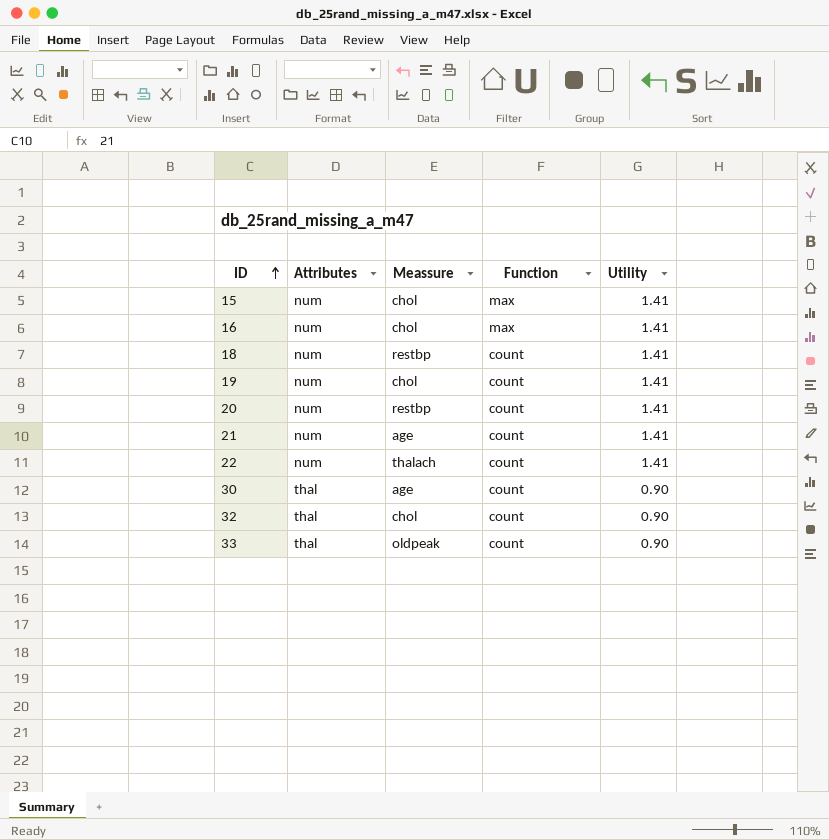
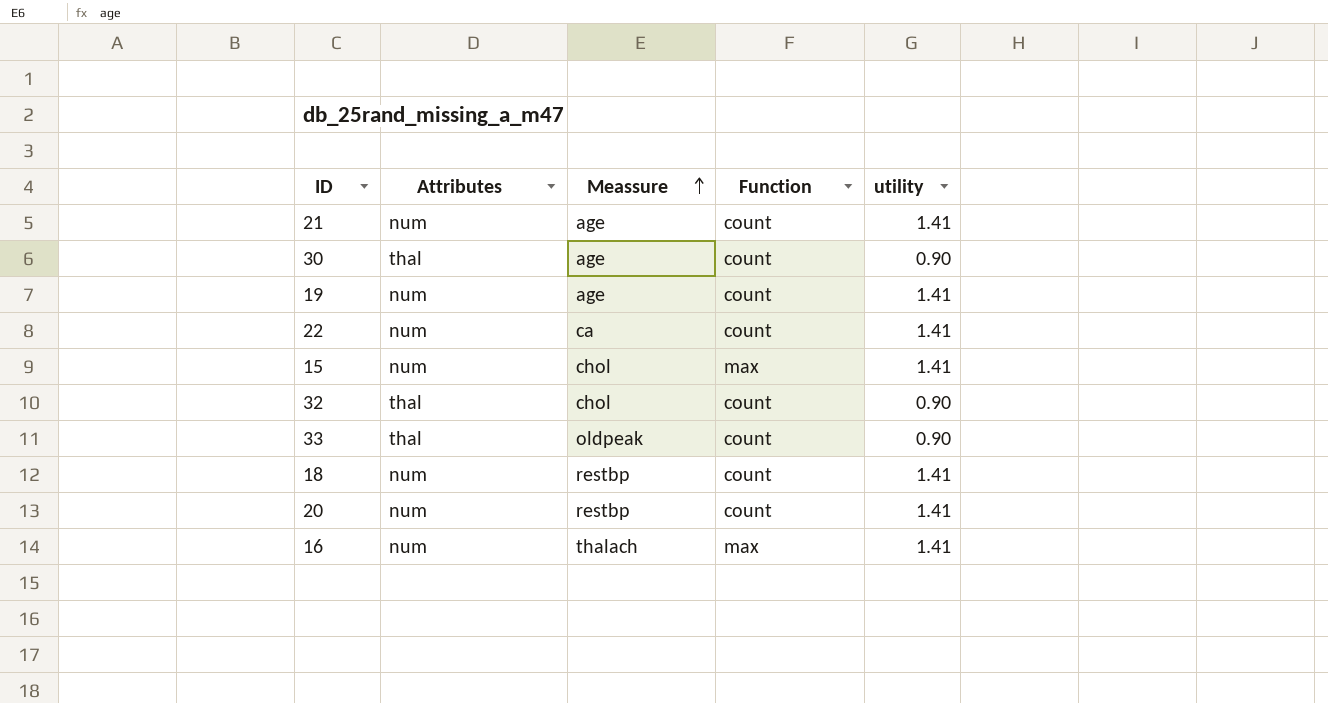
row order: ID ascending -> Meassure ascending
column name: Utility -> utility
19 | Meassure: chol -> age
22 | Meassure: thalach -> ca
16 | Meassure: chol -> thalach

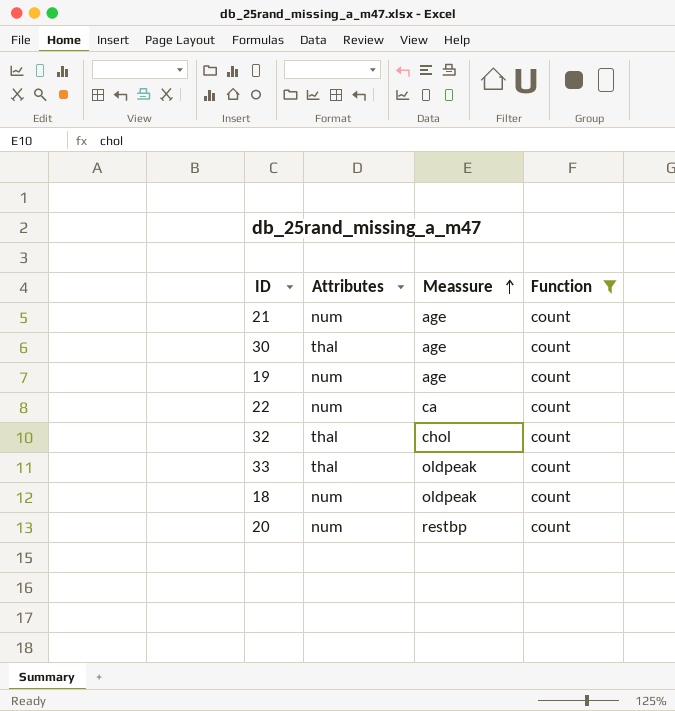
filter: none -> Function = count
column utility | position: 5 -> none
18 | Meassure: restbp -> oldpeak

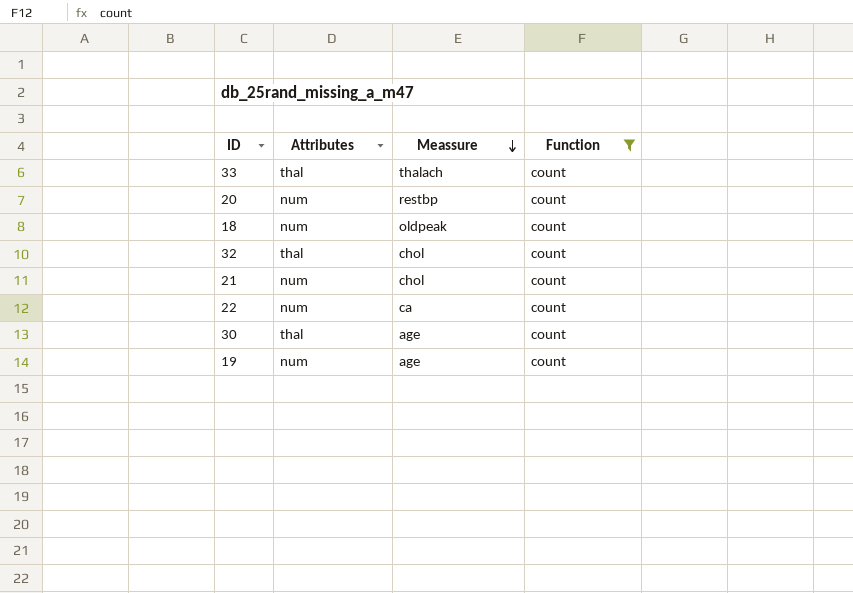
row order: Meassure ascending -> Meassure descending
33 | Meassure: oldpeak -> thalach
21 | Meassure: age -> chol

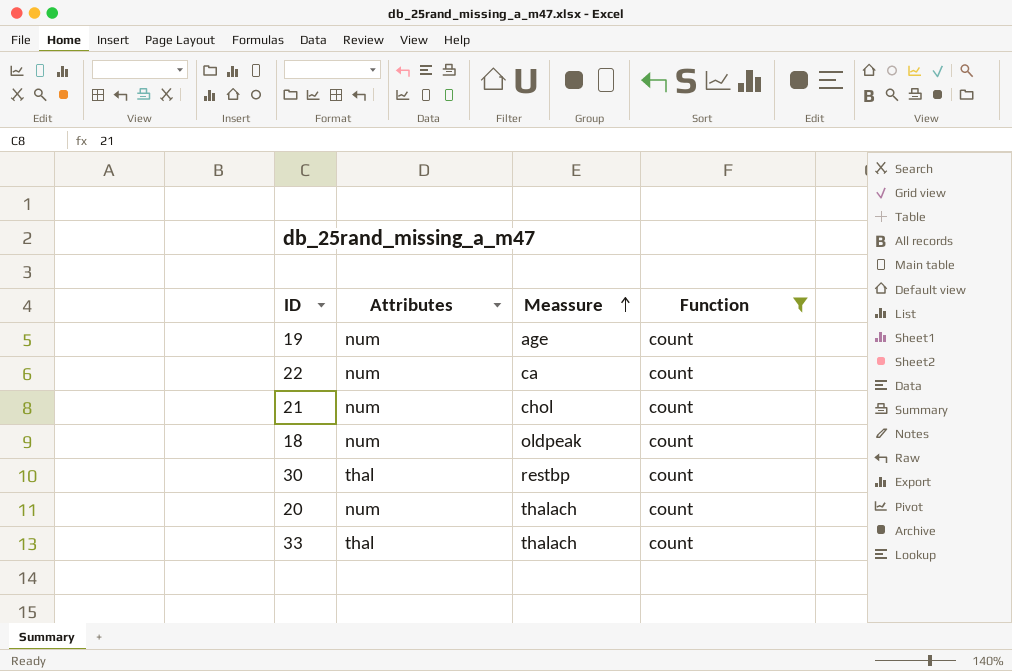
row order: Meassure descending -> Meassure ascending
row 32: thal | chol | count -> none
30 | Meassure: age -> restbp
20 | Meassure: restbp -> thalach

